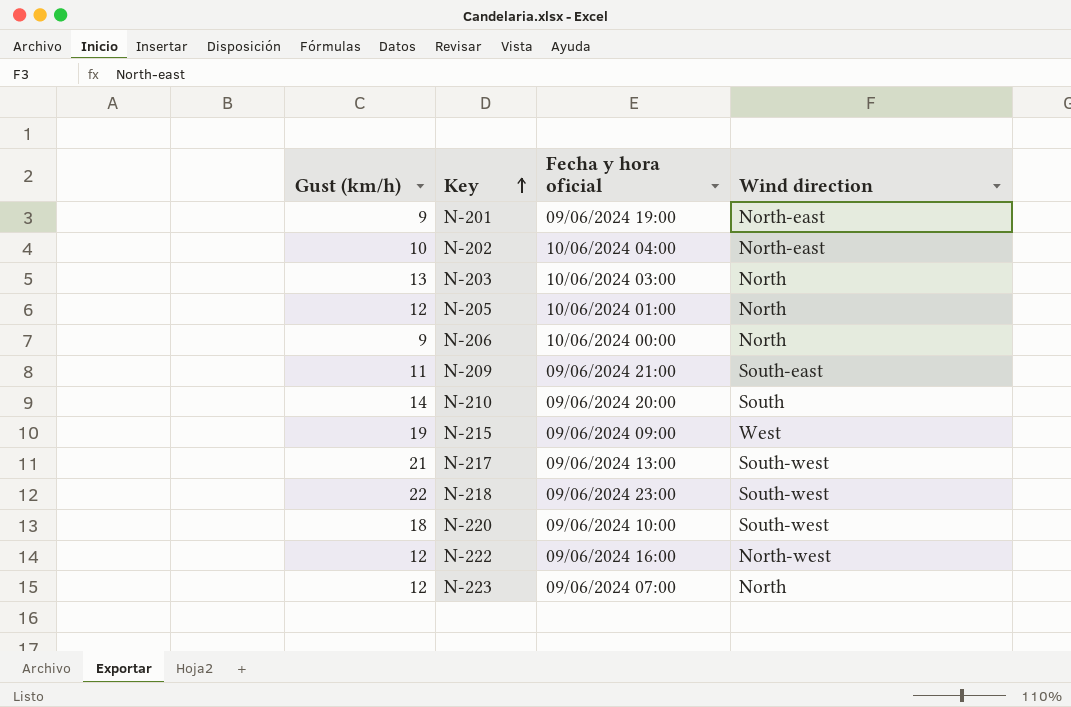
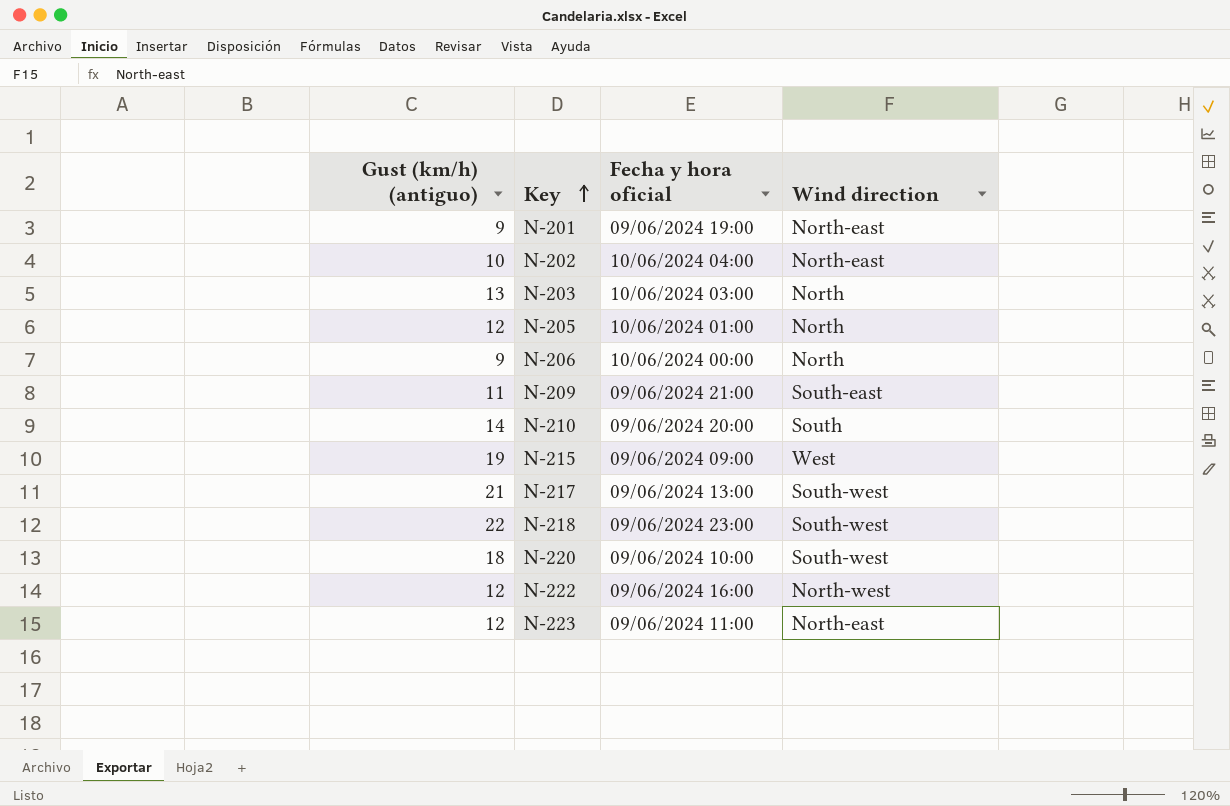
column name: Gust (km/h) -> Gust (km/h) (antiguo)
N-223 | Fecha y hora oficial: 09/06/2024 07:00 -> 09/06/2024 11:00
N-223 | Wind direction: North -> North-east

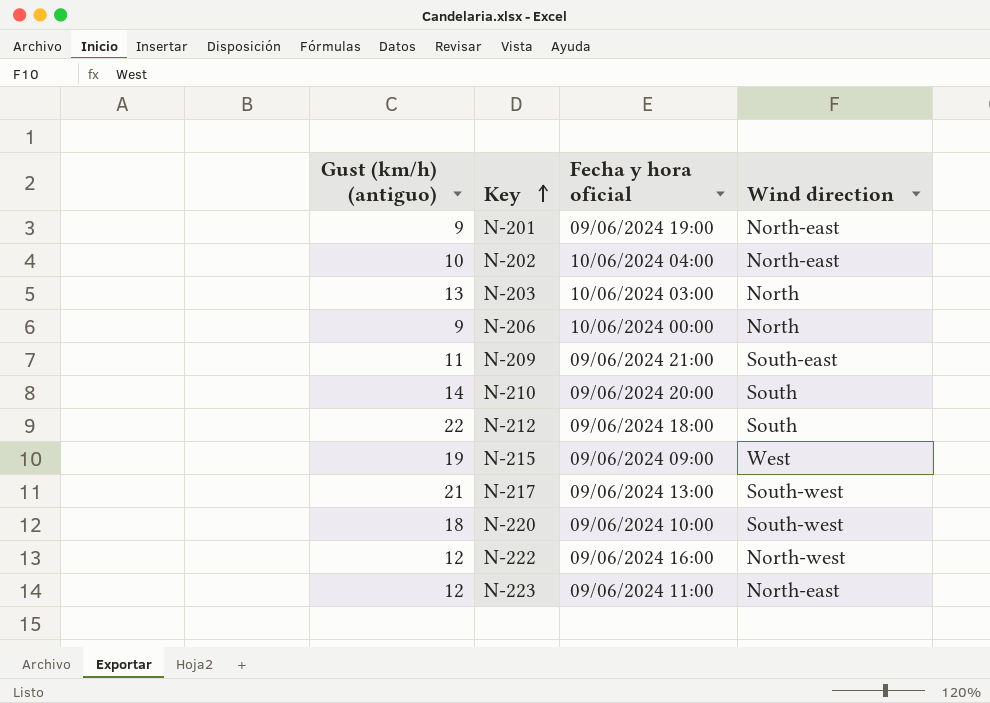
row N-205: 12 | 10/06/2024 01:00 | North -> none
row N-218: 22 | 09/06/2024 23:00 | South-west -> none
row N-212: none -> 22 | 09/06/2024 18:00 | South

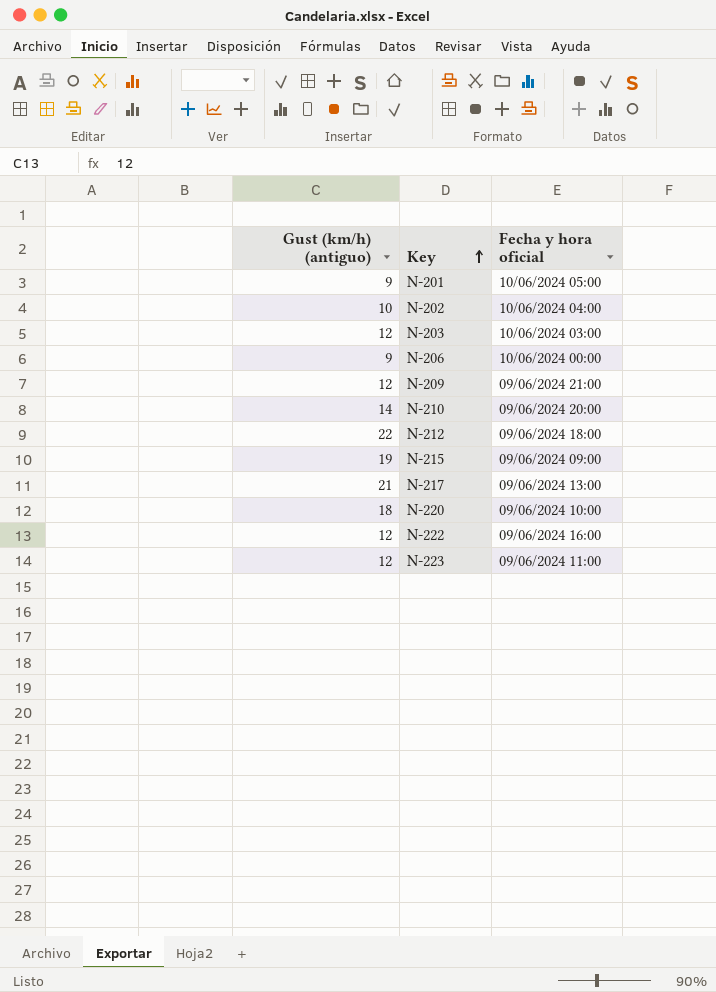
column Wind direction | position: 4 -> none
N-201 | Fecha y hora oficial: 09/06/2024 19:00 -> 10/06/2024 05:00
N-203 | Gust (km/h) (antiguo): 13 -> 12
N-209 | Gust (km/h) (antiguo): 11 -> 12

